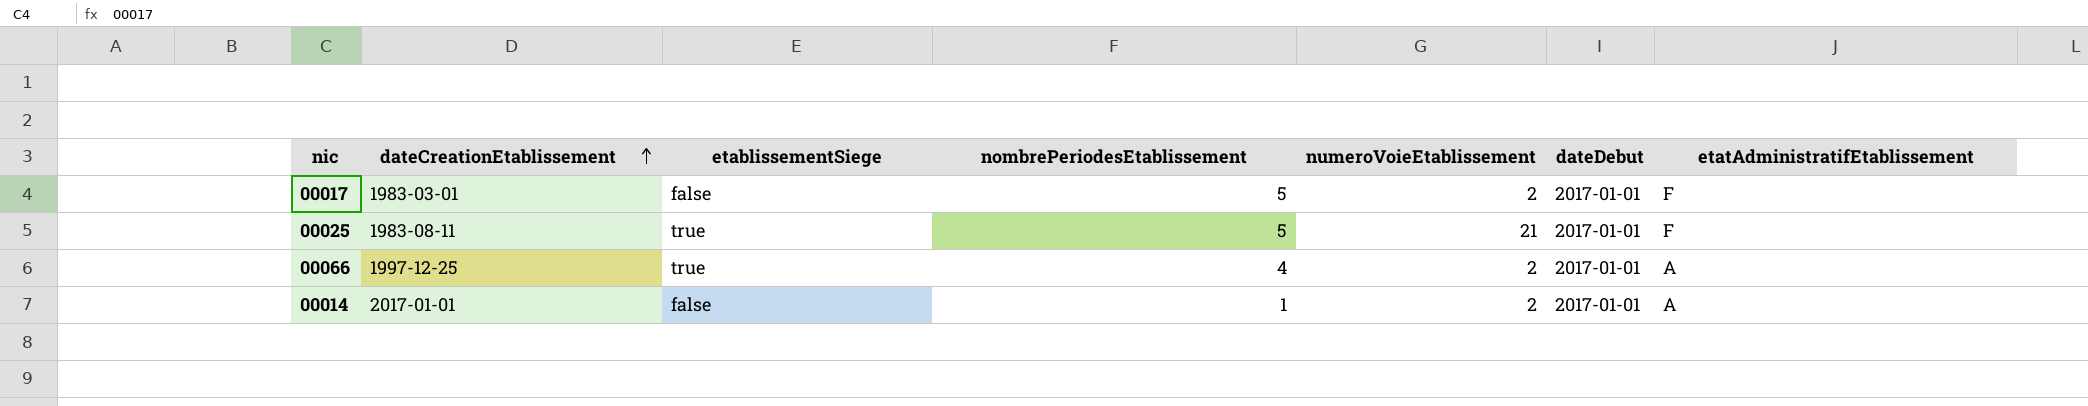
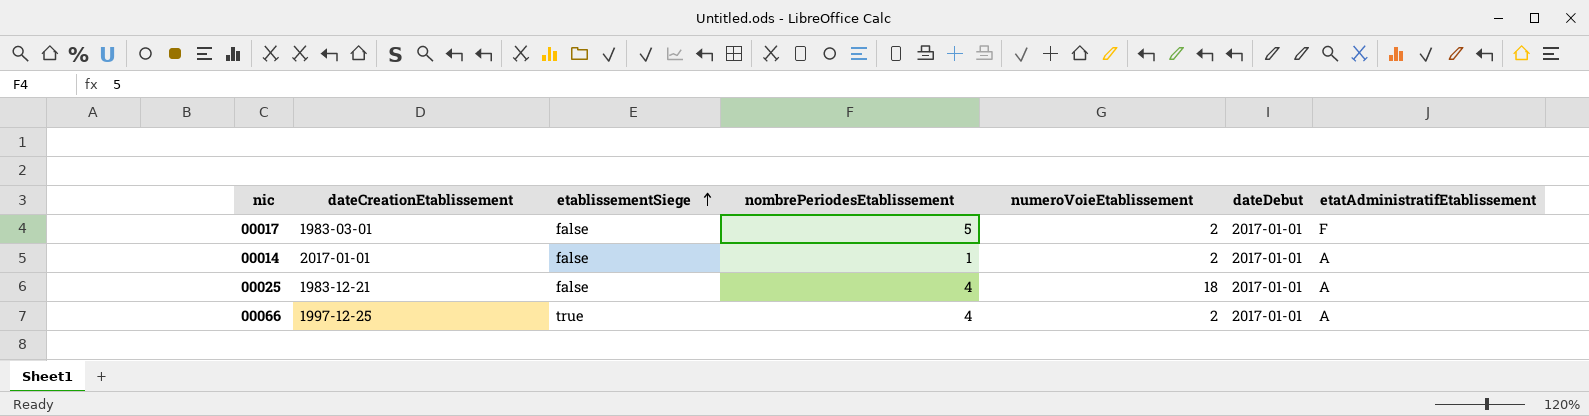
row order: dateCreationEtablissement ascending -> etablissementSiege ascending
00025 | dateCreationEtablissement: 1983-08-11 -> 1983-12-21
00025 | etablissementSiege: true -> false
00025 | nombrePeriodesEtablissement: 5 -> 4
00025 | numeroVoieEtablissement: 21 -> 18
00025 | etatAdministratifEtablissement: F -> A

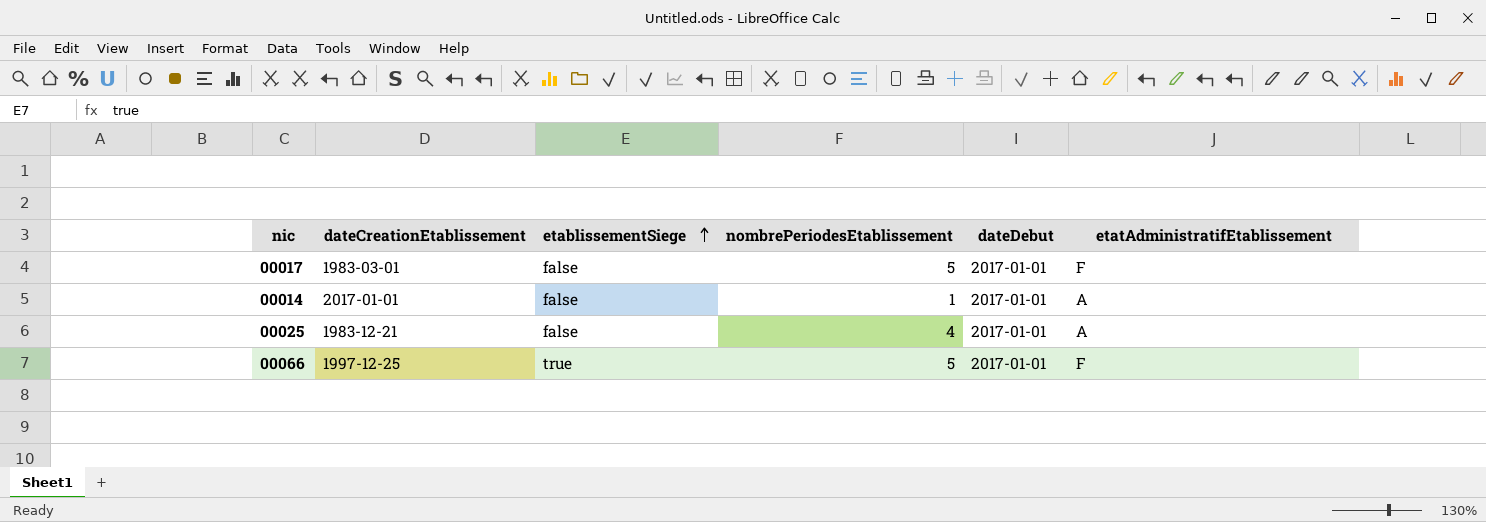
column numeroVoieEtablissement | position: 5 -> none
00066 | nombrePeriodesEtablissement: 4 -> 5
00066 | etatAdministratifEtablissement: A -> F

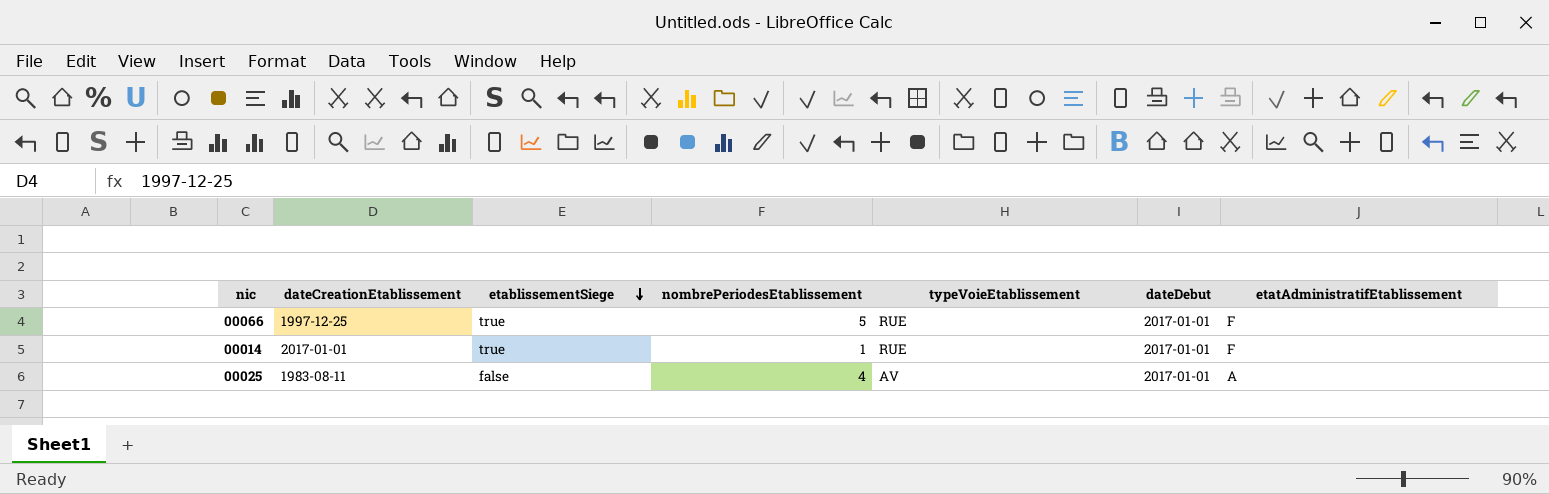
row order: etablissementSiege ascending -> etablissementSiege descending
column typeVoieEtablissement | position: none -> 5
row 00017: 1983-03-01 | false | 5 | 2017-01-01 | F -> none
00014 | etablissementSiege: false -> true
00014 | etatAdministratifEtablissement: A -> F
00025 | dateCreationEtablissement: 1983-12-21 -> 1983-08-11

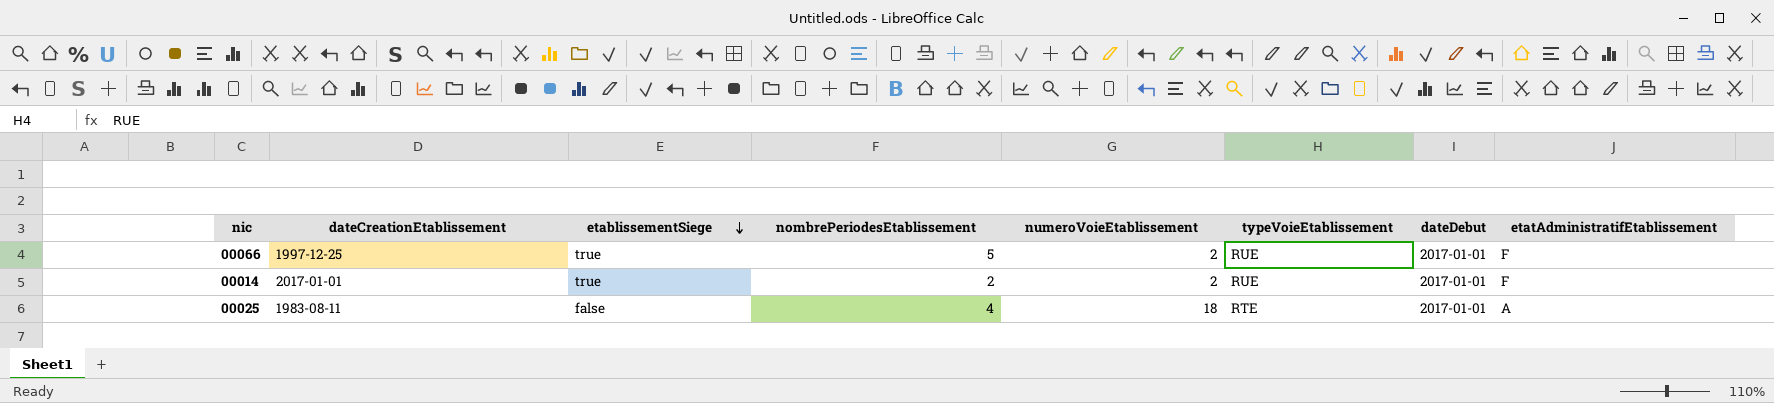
column numeroVoieEtablissement | position: none -> 5
00014 | nombrePeriodesEtablissement: 1 -> 2
00025 | typeVoieEtablissement: AV -> RTE

